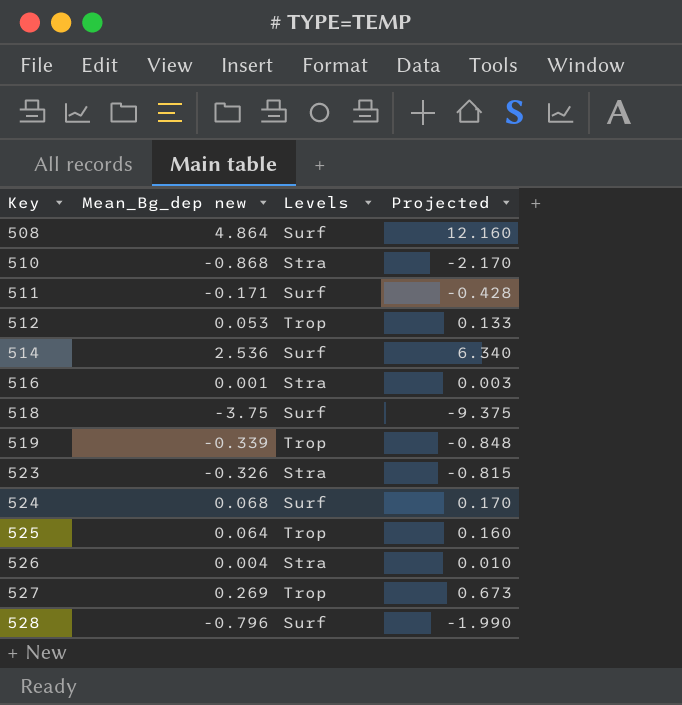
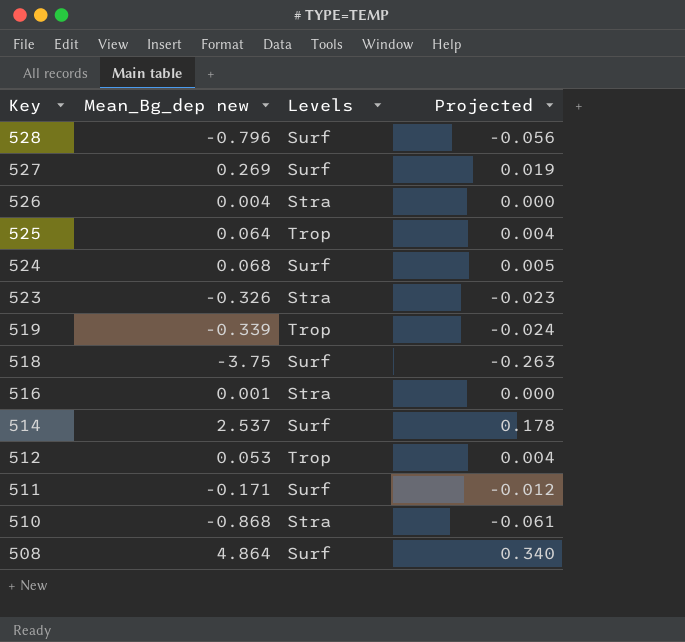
row order: Key ascending -> Key descending
column Projected | formula: [Mean_Bg_dep new] * 2.5 -> [Mean_Bg_dep new] * 0.07
527 | Levels: Trop -> Surf
514 | Mean_Bg_dep new: 2.536 -> 2.537

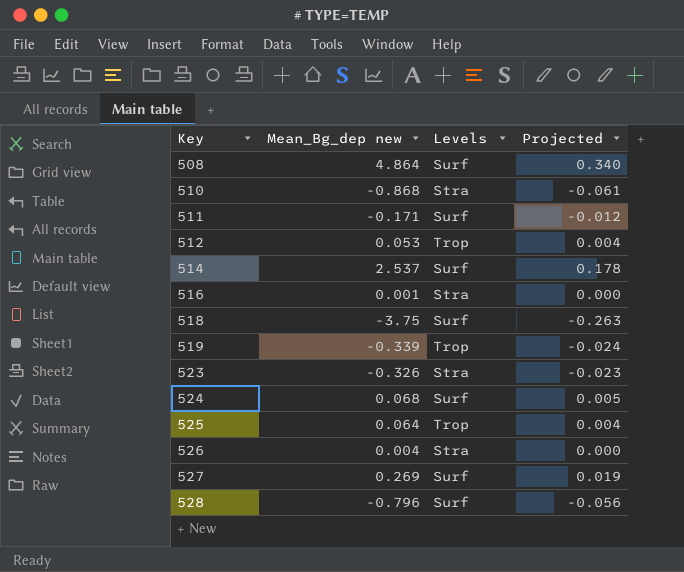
row order: Key descending -> Key ascending

